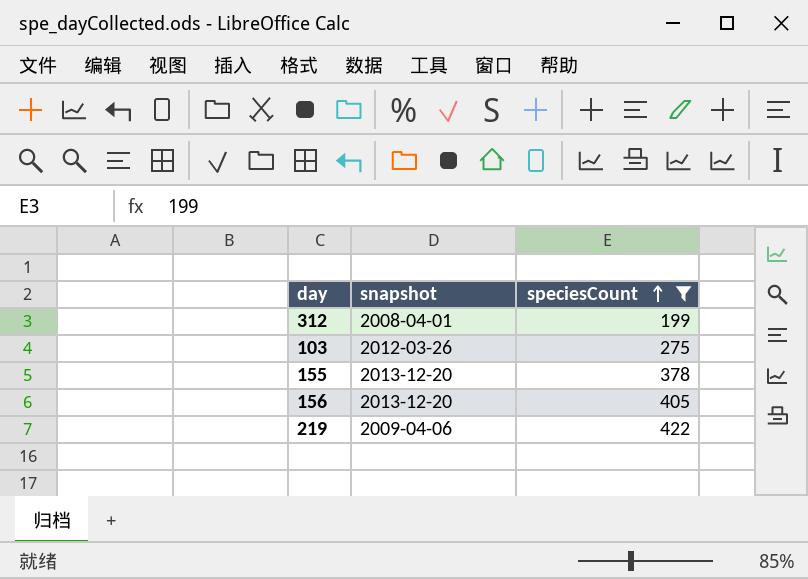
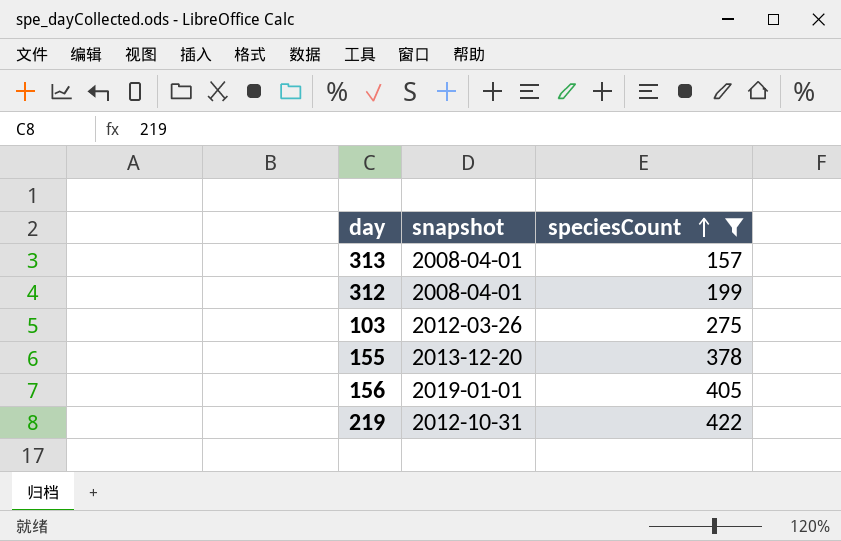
row 313: none -> 2008-04-01 | 157
156 | snapshot: 2013-12-20 -> 2019-01-01
219 | snapshot: 2009-04-06 -> 2012-10-31

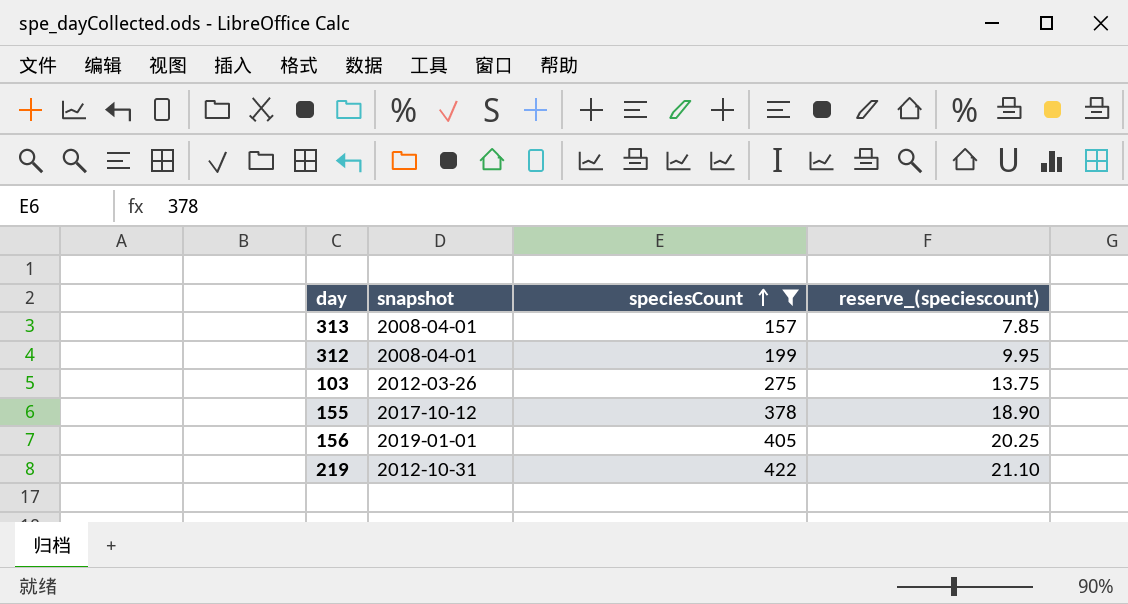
column reserve_(speciescount) | formula: none -> [speciesCount] * 0.05
155 | snapshot: 2013-12-20 -> 2017-10-12

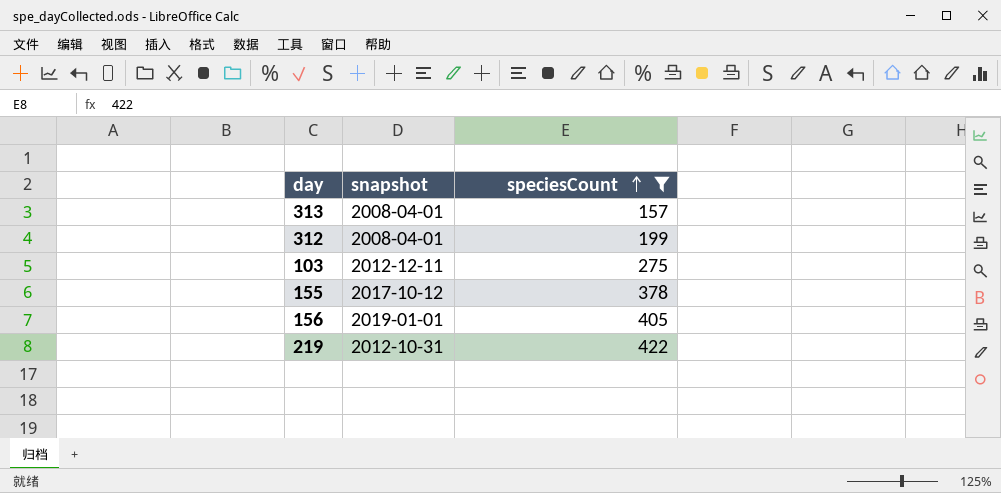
column reserve_(speciescount) | formula: [speciesCount] * 0.05 -> none
103 | snapshot: 2012-03-26 -> 2012-12-11

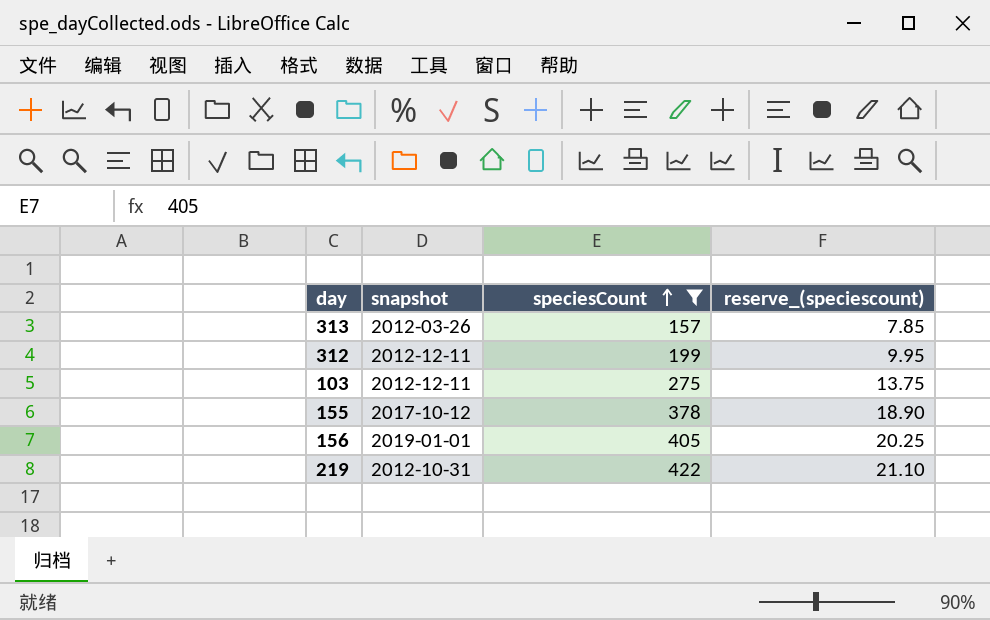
column reserve_(speciescount) | formula: none -> [speciesCount] * 0.05
313 | snapshot: 2008-04-01 -> 2012-03-26
312 | snapshot: 2008-04-01 -> 2012-12-11

